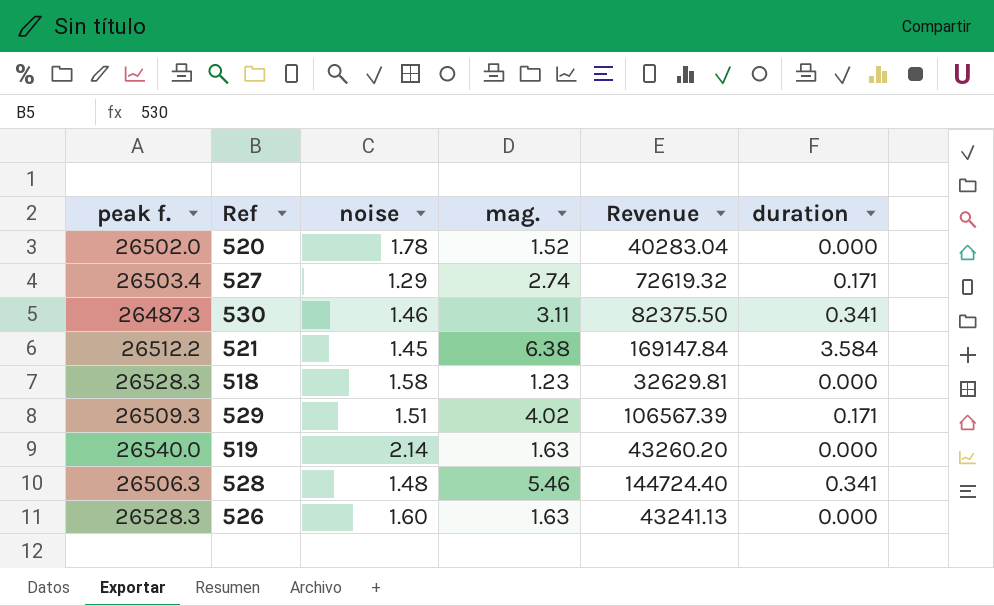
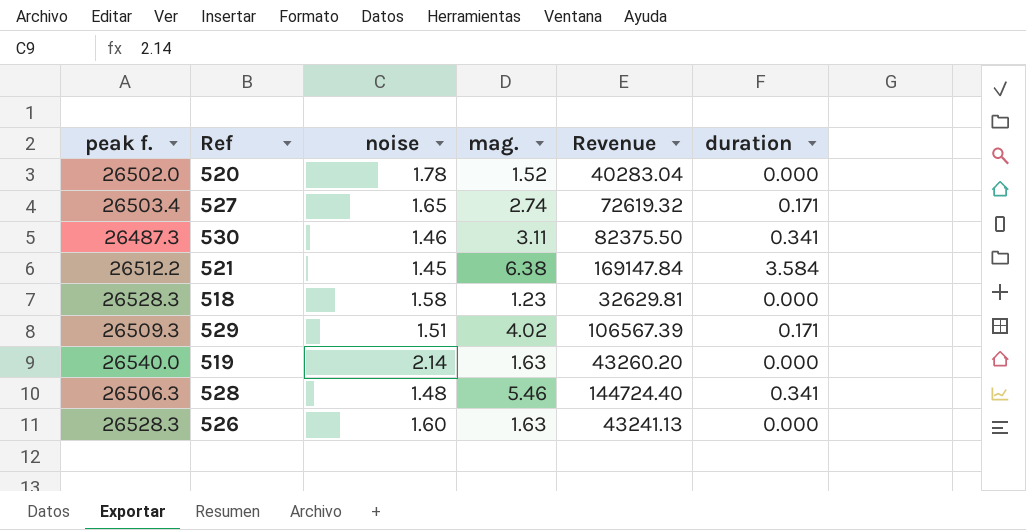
527 | noise: 1.29 -> 1.65

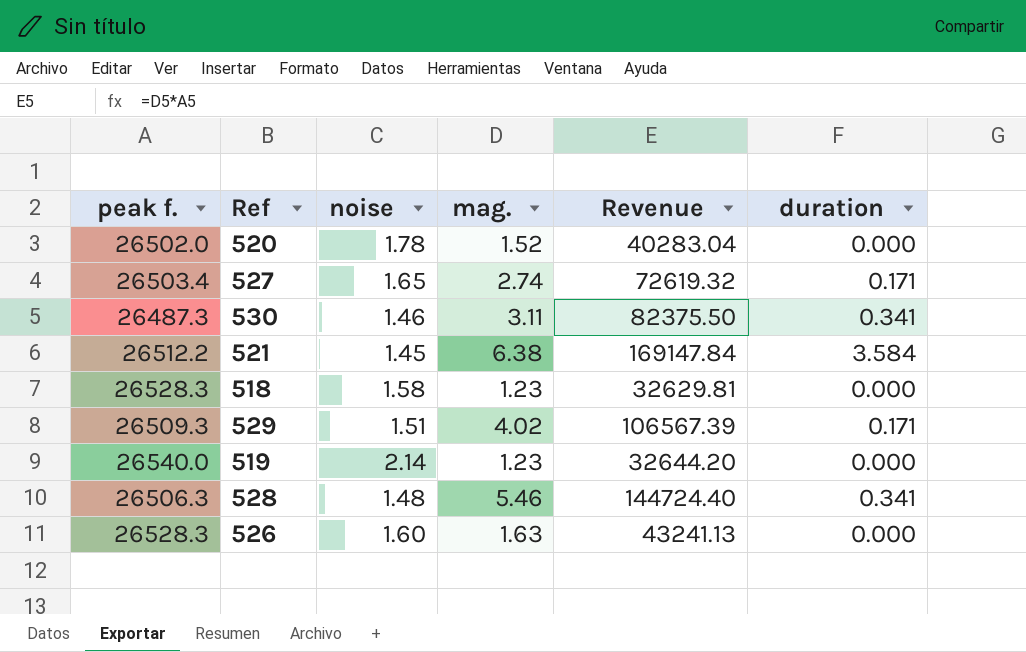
519 | mag.: 1.63 -> 1.23
519 | Revenue: 43260.20 -> 32644.20

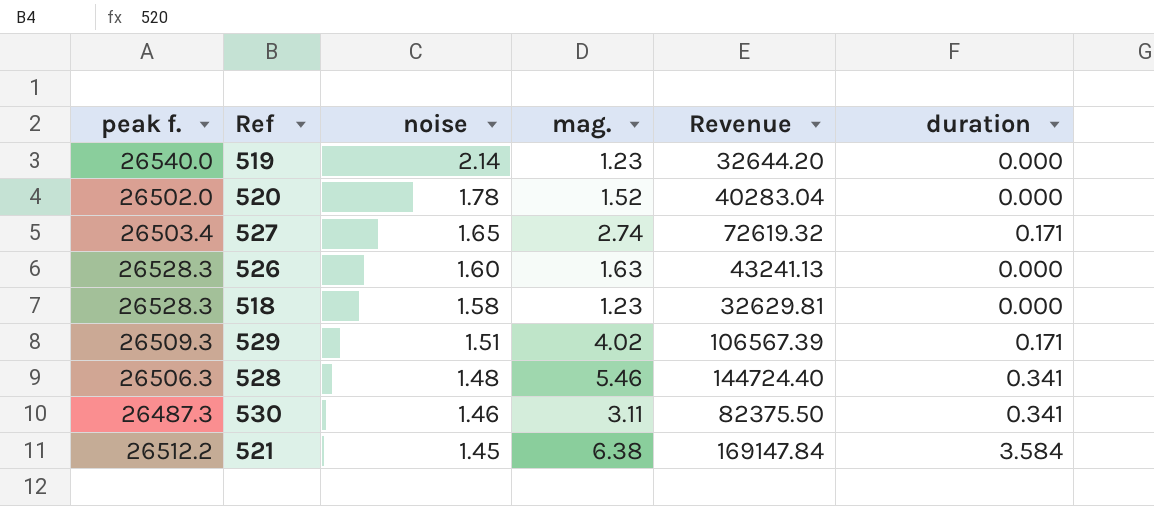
row order: none -> noise descending

